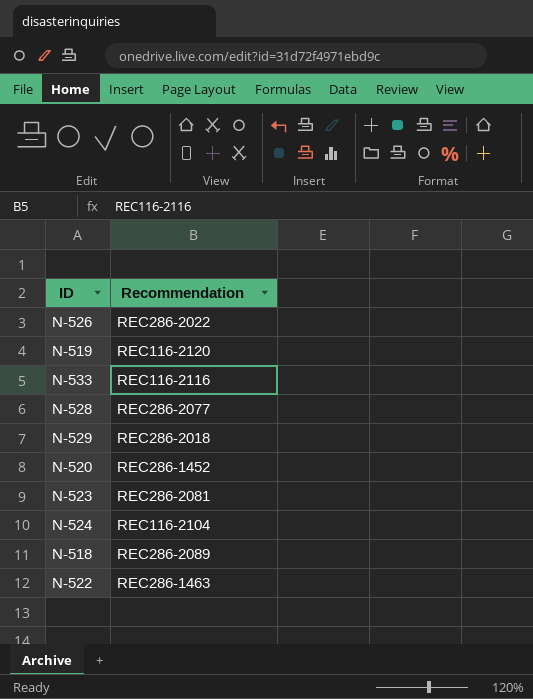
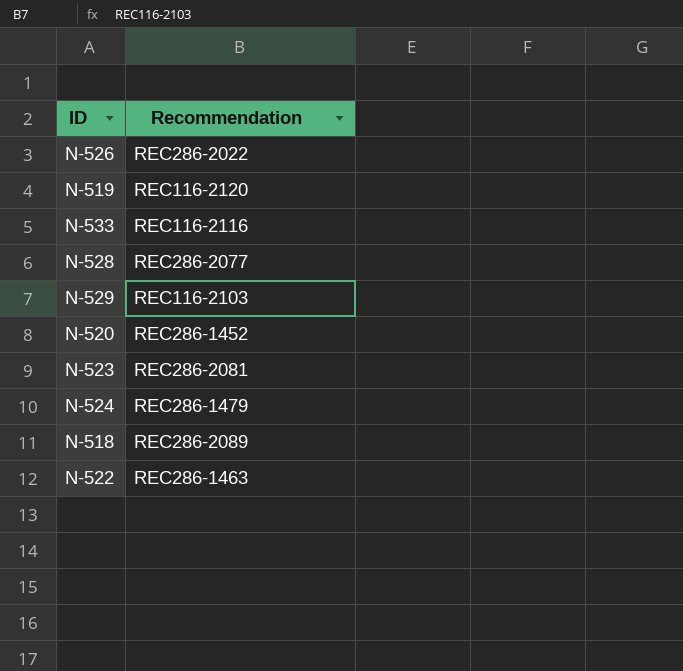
N-529 | Recommendation: REC286-2018 -> REC116-2103
N-524 | Recommendation: REC116-2104 -> REC286-1479

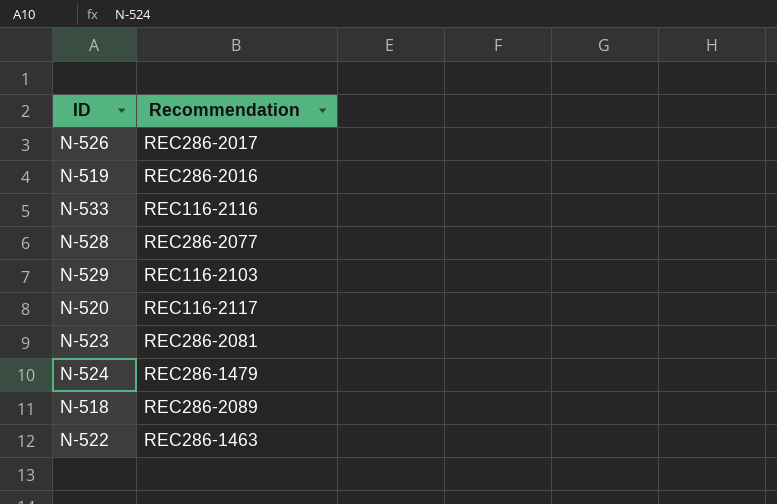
N-526 | Recommendation: REC286-2022 -> REC286-2017
N-519 | Recommendation: REC116-2120 -> REC286-2016
N-520 | Recommendation: REC286-1452 -> REC116-2117

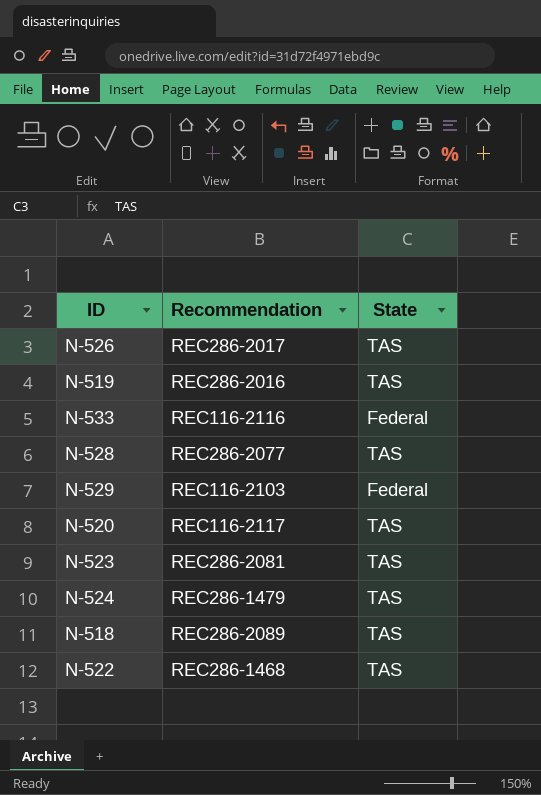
column State | position: none -> 3
N-522 | Recommendation: REC286-1463 -> REC286-1468

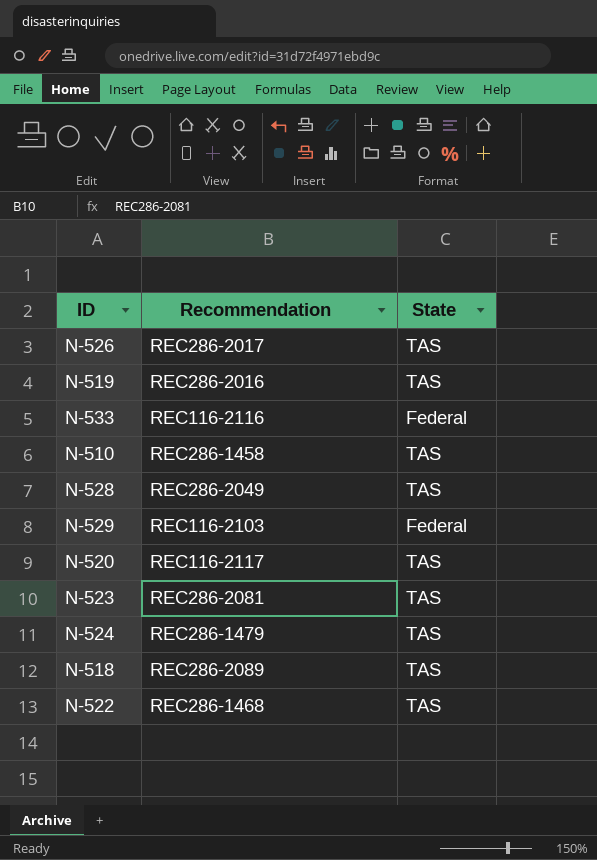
row N-510: none -> REC286-1458 | TAS
N-528 | Recommendation: REC286-2077 -> REC286-2049

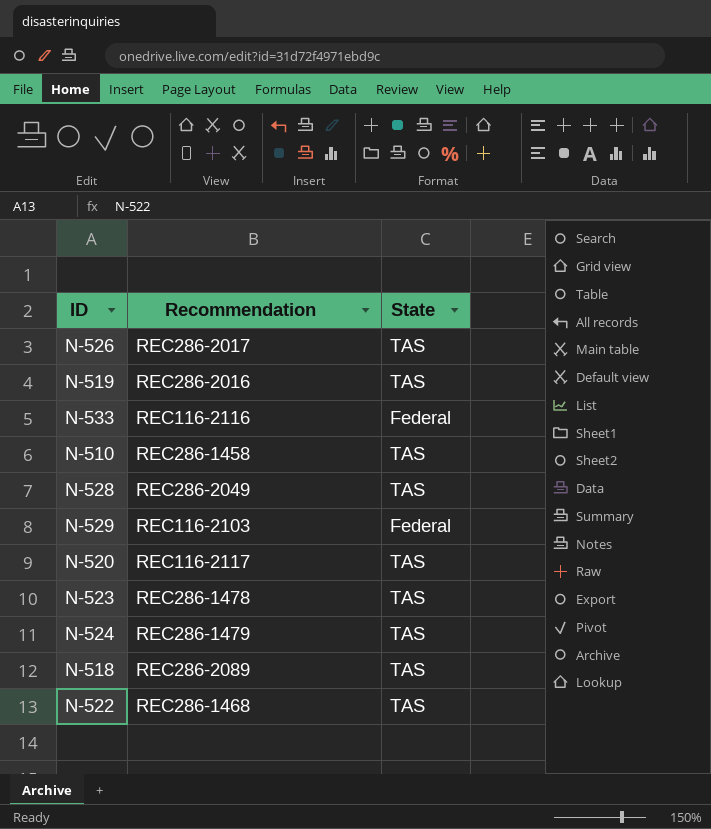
N-523 | Recommendation: REC286-2081 -> REC286-1478

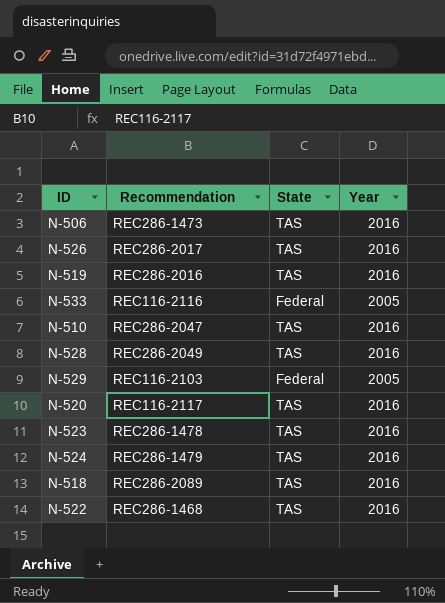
column Year | position: none -> 4
row N-506: none -> REC286-1473 | TAS | 2016
N-510 | Recommendation: REC286-1458 -> REC286-2047

